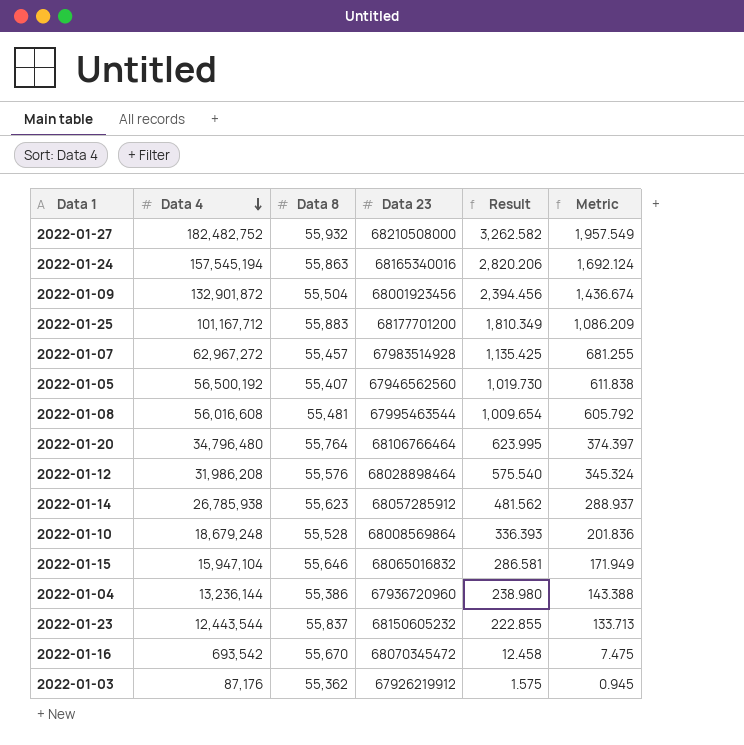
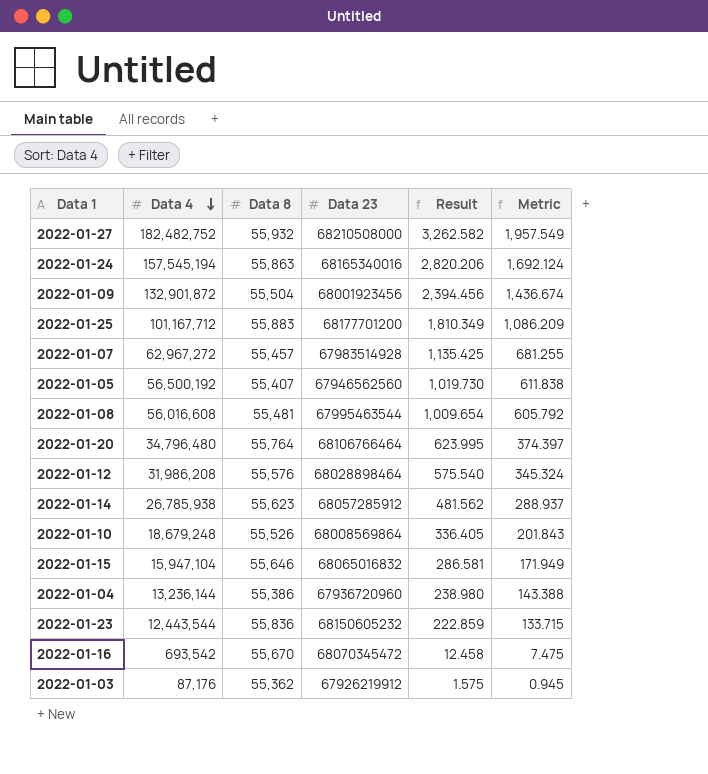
2022-01-10 | Data 8: 55,528 -> 55,526
2022-01-10 | Result: 336.393 -> 336.405
2022-01-10 | Metric: 201.836 -> 201.843
2022-01-23 | Data 8: 55,837 -> 55,836
2022-01-23 | Result: 222.855 -> 222.859
2022-01-23 | Metric: 133.713 -> 133.715

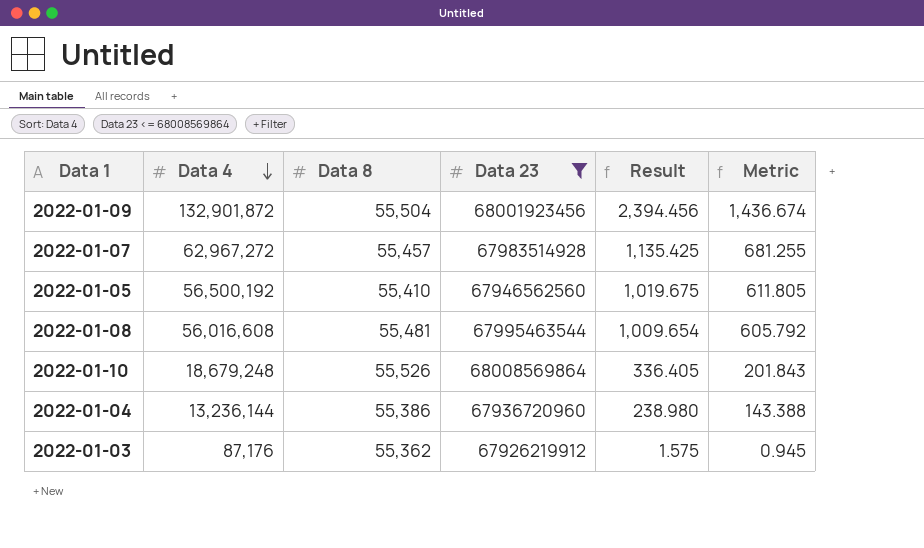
filter: none -> Data 23 <= 68008569864
2022-01-05 | Data 8: 55,407 -> 55,410
2022-01-05 | Result: 1,019.730 -> 1,019.675
2022-01-05 | Metric: 611.838 -> 611.805

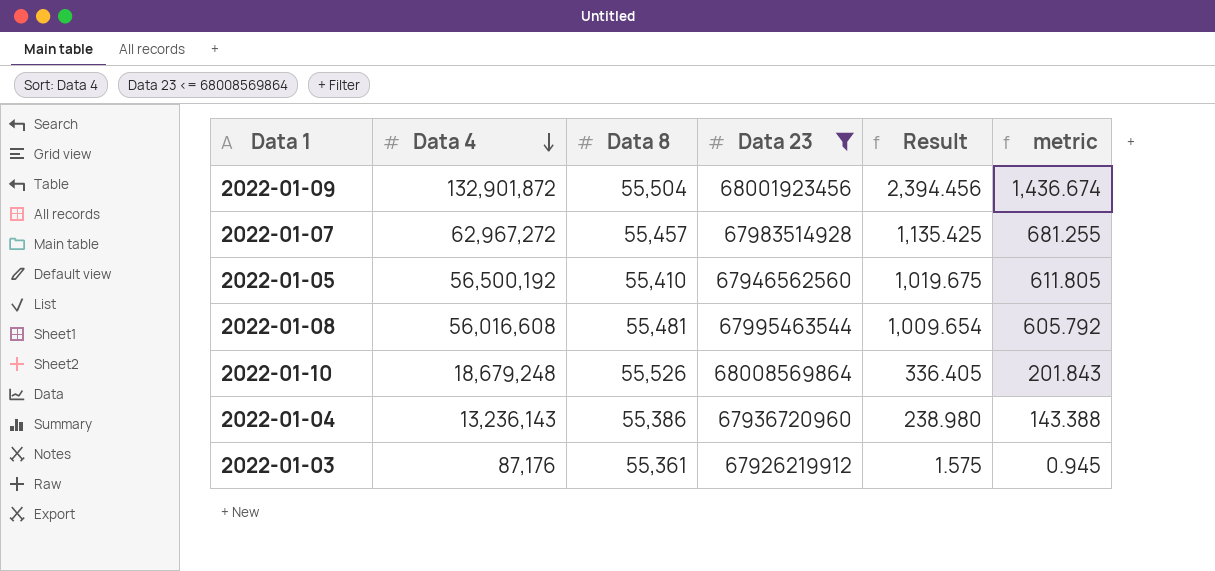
column name: Metric -> metric
2022-01-04 | Data 4: 13,236,144 -> 13,236,143
2022-01-03 | Data 8: 55,362 -> 55,361

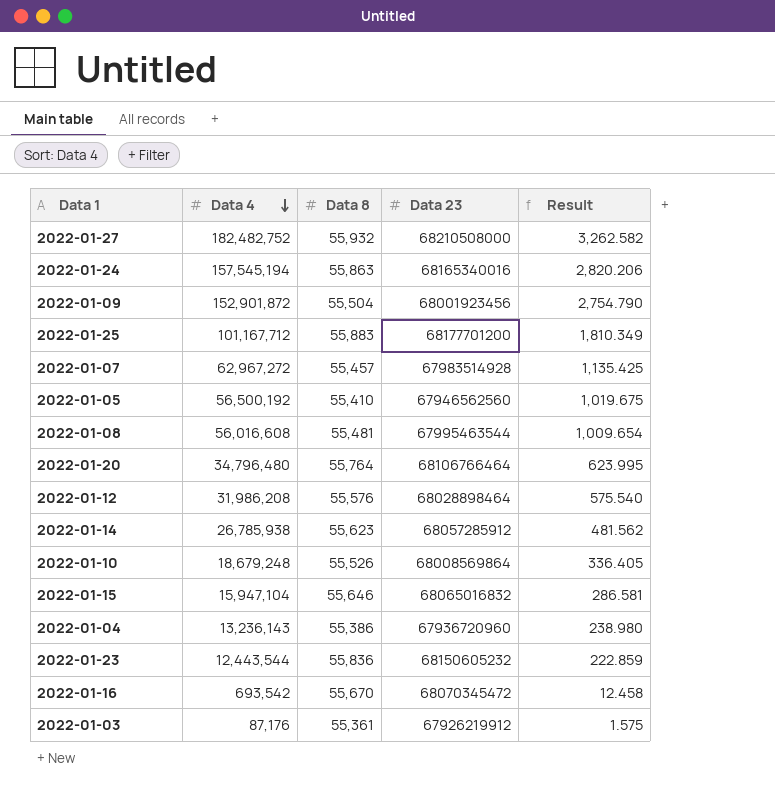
filter: Data 23 <= 68008569864 -> none
column metric | formula: [Result] * 0.6 -> none
2022-01-09 | Data 4: 132,901,872 -> 152,901,872
2022-01-09 | Result: 2,394.456 -> 2,754.790

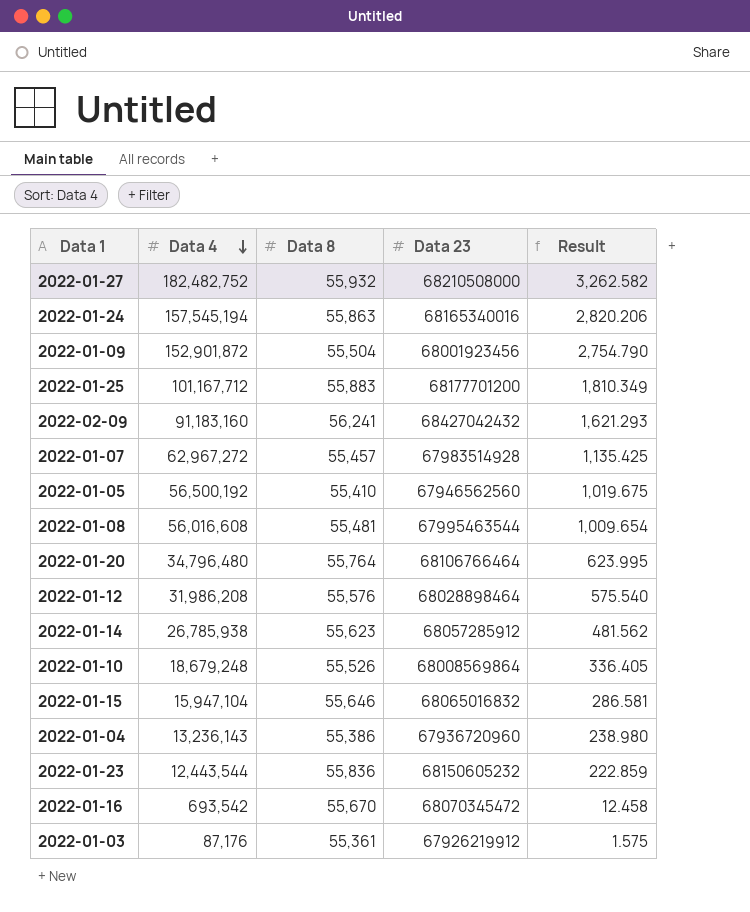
row 2022-02-09: none -> 91,183,160 | 56,241 | 68427042432 | 1,621.293

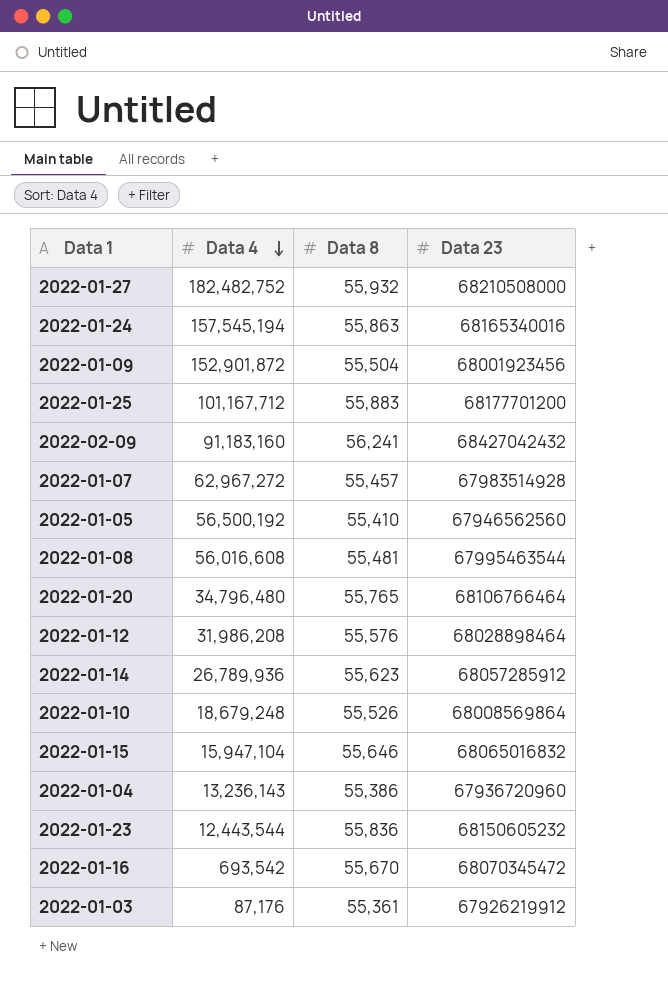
column Result | formula: [Data 4] / [Data 8] -> none
2022-01-20 | Data 8: 55,764 -> 55,765
2022-01-14 | Data 4: 26,785,938 -> 26,789,936

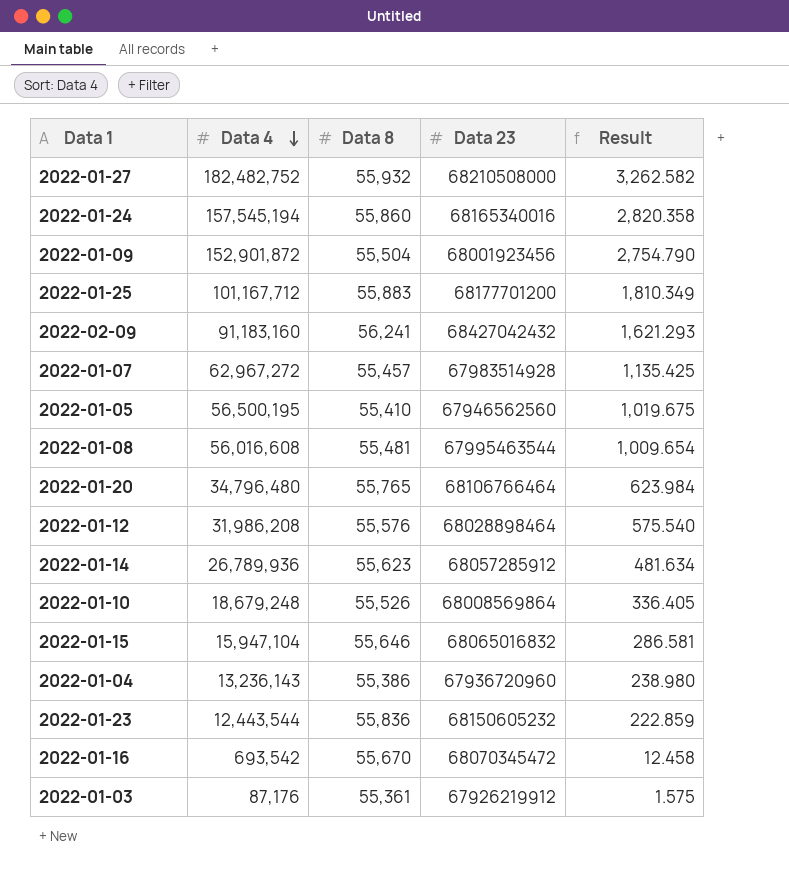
column Result | formula: none -> [Data 4] / [Data 8]
2022-01-24 | Data 8: 55,863 -> 55,860
2022-01-05 | Data 4: 56,500,192 -> 56,500,195

